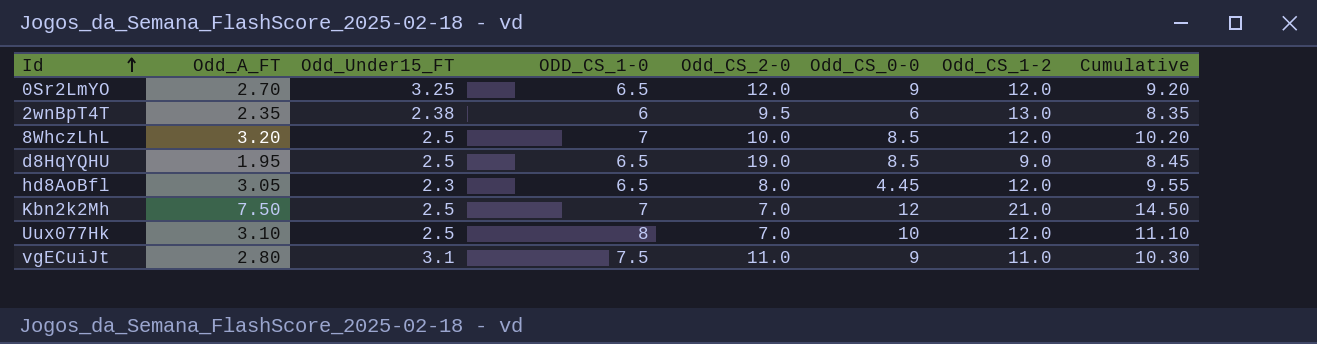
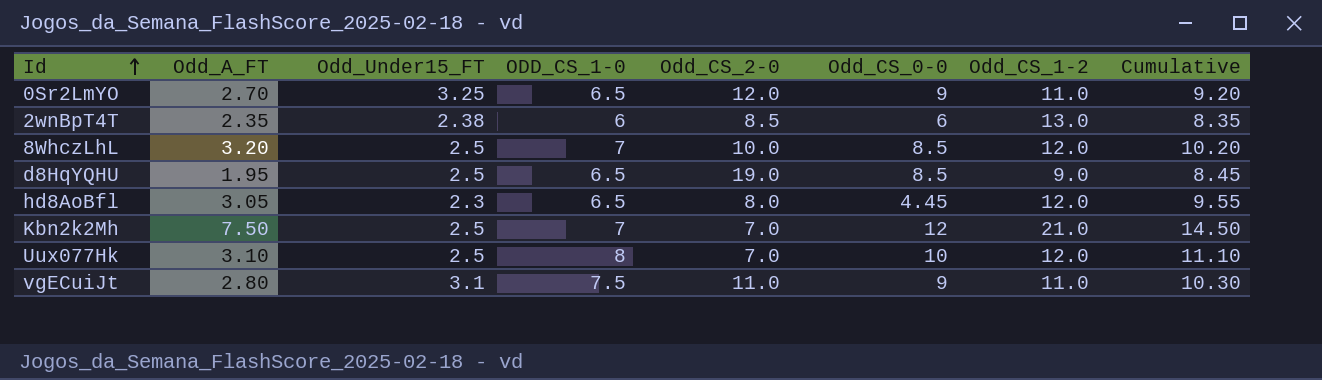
0Sr2LmYO | Odd_CS_1-2: 12.0 -> 11.0
2wnBpT4T | Odd_CS_2-0: 9.5 -> 8.5

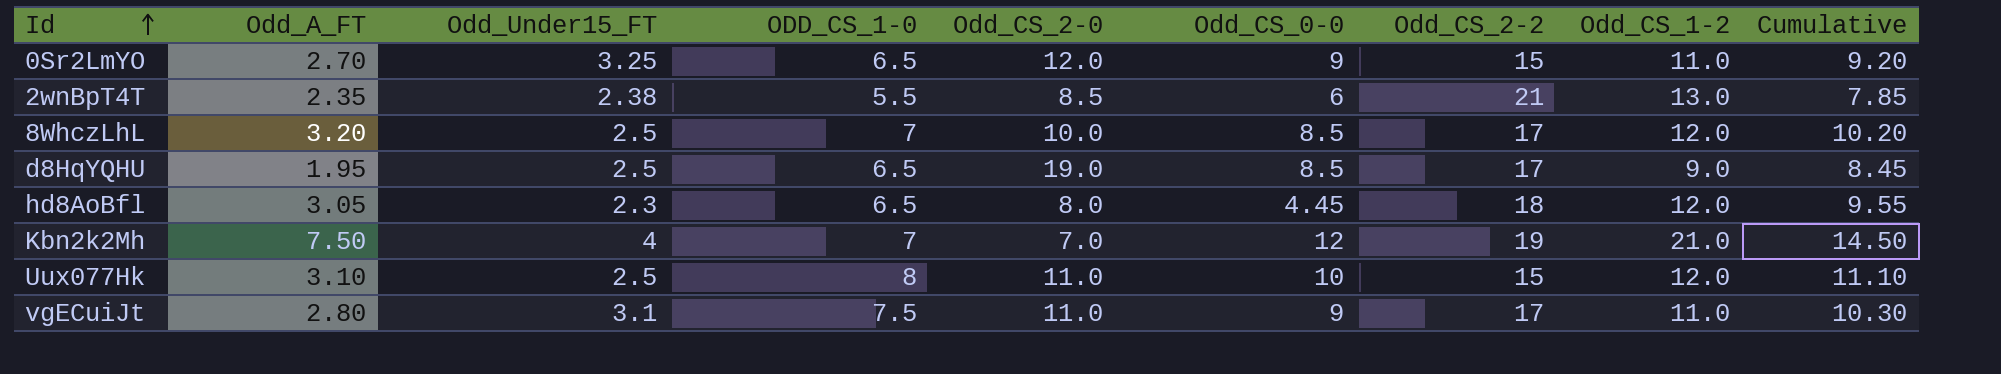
column Odd_CS_2-2 | position: none -> 7
2wnBpT4T | ODD_CS_1-0: 6 -> 5.5
2wnBpT4T | Cumulative: 8.35 -> 7.85
Kbn2k2Mh | Odd_Under15_FT: 2.5 -> 4
Uux077Hk | Odd_CS_2-0: 7.0 -> 11.0

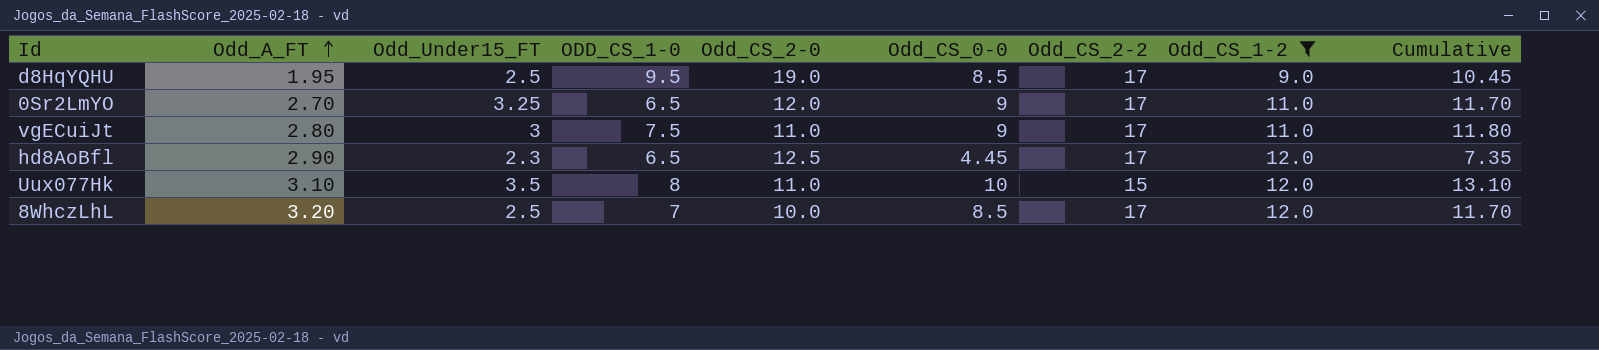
filter: none -> Odd_CS_1-2 <= 12.0
row order: Id ascending -> Odd_A_FT ascending
column Cumulative | formula: [Odd_A_FT] + [ODD_CS_1-0] -> [Odd_A_FT] + [Odd_CS_0-0]
d8HqYQHU | ODD_CS_1-0: 6.5 -> 9.5
0Sr2LmYO | Odd_CS_2-2: 15 -> 17
vgECuiJt | Odd_Under15_FT: 3.1 -> 3
hd8AoBfl | Odd_A_FT: 3.05 -> 2.90
hd8AoBfl | Odd_CS_2-0: 8.0 -> 12.5
hd8AoBfl | Odd_CS_2-2: 18 -> 17
Uux077Hk | Odd_Under15_FT: 2.5 -> 3.5

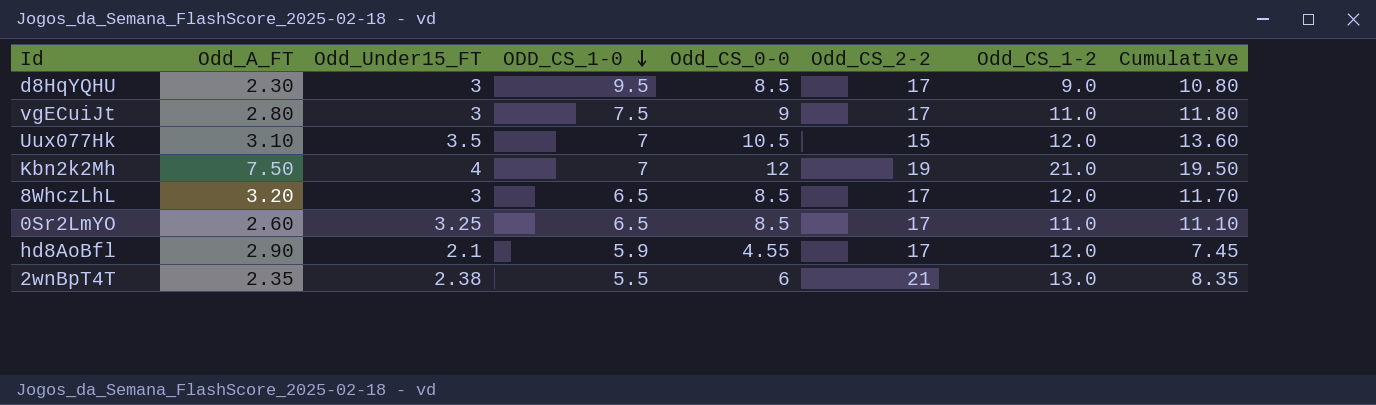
filter: Odd_CS_1-2 <= 12.0 -> none
row order: Odd_A_FT ascending -> ODD_CS_1-0 descending
column Odd_CS_2-0 | position: 5 -> none
d8HqYQHU | Odd_A_FT: 1.95 -> 2.30
d8HqYQHU | Odd_Under15_FT: 2.5 -> 3
d8HqYQHU | Cumulative: 10.45 -> 10.80
Uux077Hk | ODD_CS_1-0: 8 -> 7
Uux077Hk | Odd_CS_0-0: 10 -> 10.5
Uux077Hk | Cumulative: 13.10 -> 13.60
8WhczLhL | Odd_Under15_FT: 2.5 -> 3
8WhczLhL | ODD_CS_1-0: 7 -> 6.5
0Sr2LmYO | Odd_A_FT: 2.70 -> 2.60
0Sr2LmYO | Odd_CS_0-0: 9 -> 8.5
0Sr2LmYO | Cumulative: 11.70 -> 11.10
hd8AoBfl | Odd_Under15_FT: 2.3 -> 2.1
hd8AoBfl | ODD_CS_1-0: 6.5 -> 5.9
hd8AoBfl | Odd_CS_0-0: 4.45 -> 4.55
hd8AoBfl | Cumulative: 7.35 -> 7.45

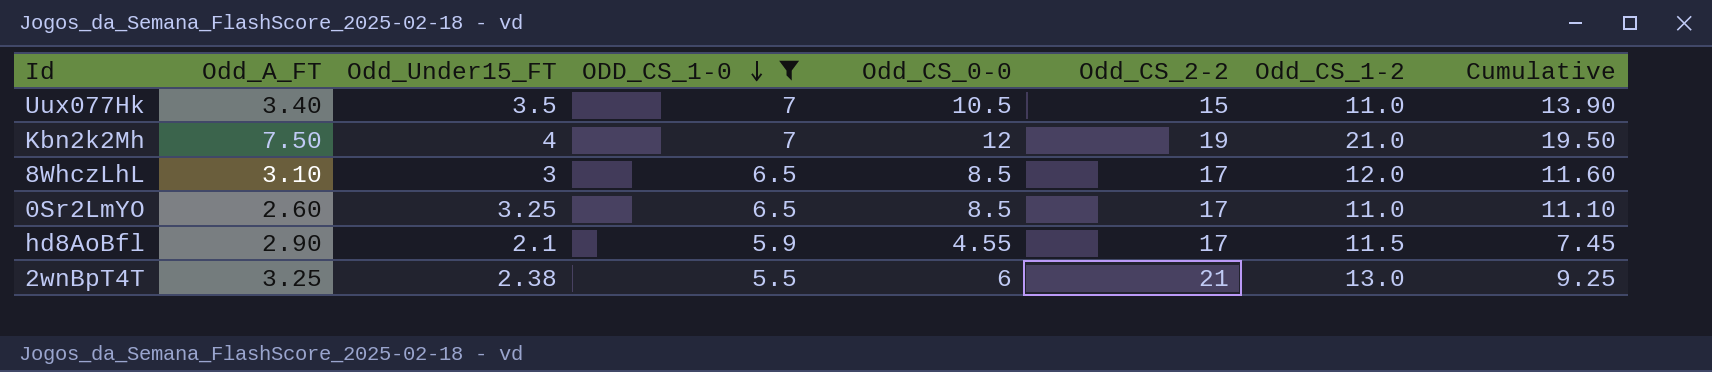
filter: none -> ODD_CS_1-0 <= 7
Uux077Hk | Odd_A_FT: 3.10 -> 3.40
Uux077Hk | Odd_CS_1-2: 12.0 -> 11.0
Uux077Hk | Cumulative: 13.60 -> 13.90
8WhczLhL | Odd_A_FT: 3.20 -> 3.10
8WhczLhL | Cumulative: 11.70 -> 11.60
hd8AoBfl | Odd_CS_1-2: 12.0 -> 11.5
2wnBpT4T | Odd_A_FT: 2.35 -> 3.25
2wnBpT4T | Cumulative: 8.35 -> 9.25

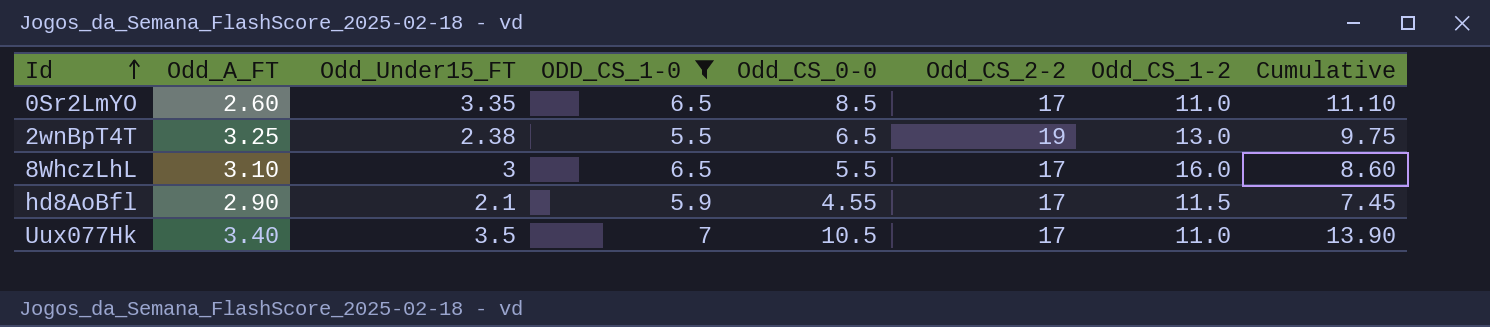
row order: ODD_CS_1-0 descending -> Id ascending
row Kbn2k2Mh: 7.50 | 4 | 7 | 12 | 19 | 21.0 | 19.50 -> none
0Sr2LmYO | Odd_Under15_FT: 3.25 -> 3.35
2wnBpT4T | Odd_CS_0-0: 6 -> 6.5
2wnBpT4T | Odd_CS_2-2: 21 -> 19
2wnBpT4T | Cumulative: 9.25 -> 9.75
8WhczLhL | Odd_CS_0-0: 8.5 -> 5.5
8WhczLhL | Odd_CS_1-2: 12.0 -> 16.0
8WhczLhL | Cumulative: 11.60 -> 8.60
Uux077Hk | Odd_CS_2-2: 15 -> 17

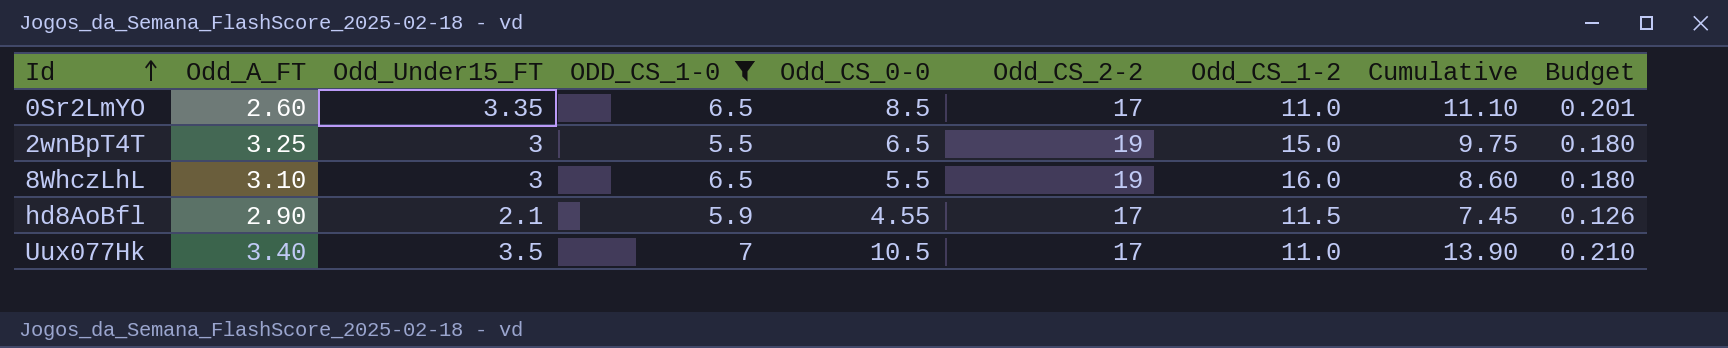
column Budget | formula: none -> [Odd_Under15_FT] * 0.06
2wnBpT4T | Odd_Under15_FT: 2.38 -> 3
2wnBpT4T | Odd_CS_1-2: 13.0 -> 15.0
8WhczLhL | Odd_CS_2-2: 17 -> 19

